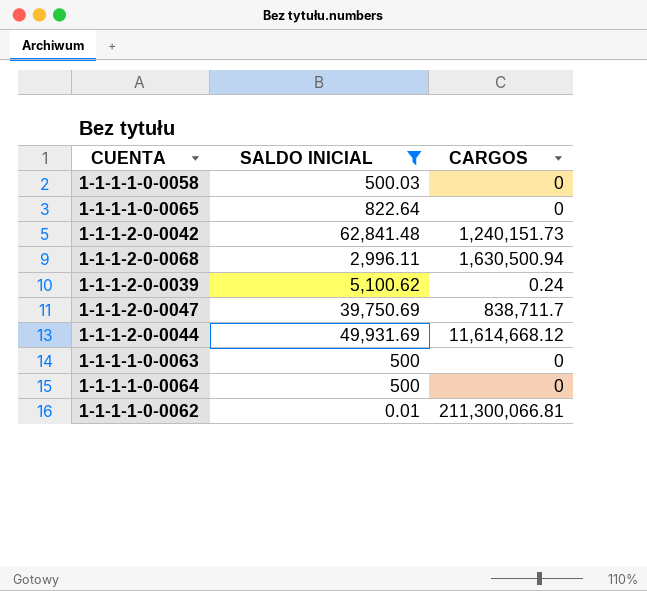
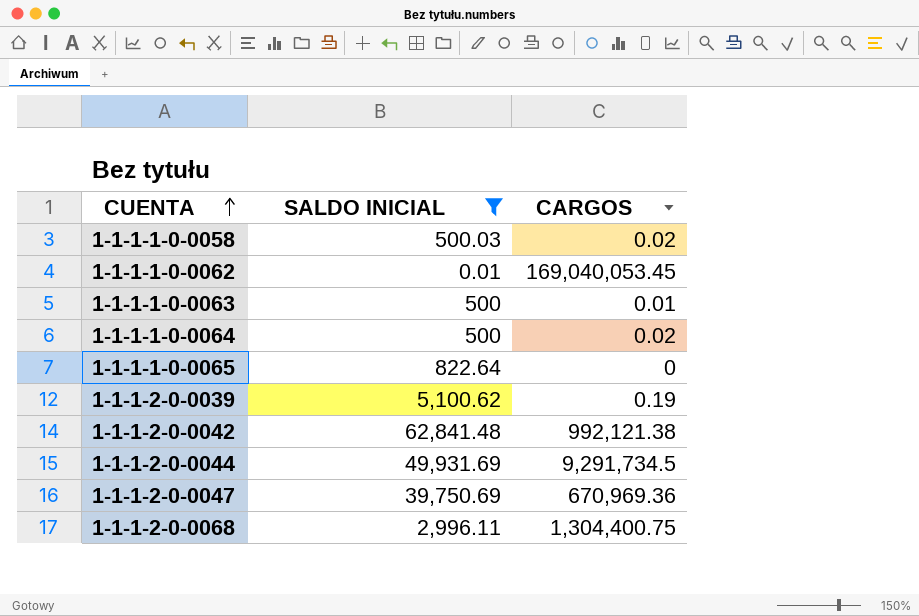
row order: none -> CUENTA ascending
1-1-1-1-0-0058 | CARGOS: 0 -> 0.02
1-1-1-1-0-0062 | CARGOS: 211,300,066.81 -> 169,040,053.45
1-1-1-1-0-0063 | CARGOS: 0 -> 0.01
1-1-1-1-0-0064 | CARGOS: 0 -> 0.02
1-1-1-2-0-0039 | CARGOS: 0.24 -> 0.19
1-1-1-2-0-0042 | CARGOS: 1,240,151.73 -> 992,121.38
1-1-1-2-0-0044 | CARGOS: 11,614,668.12 -> 9,291,734.5
1-1-1-2-0-0047 | CARGOS: 838,711.7 -> 670,969.36
1-1-1-2-0-0068 | CARGOS: 1,630,500.94 -> 1,304,400.75

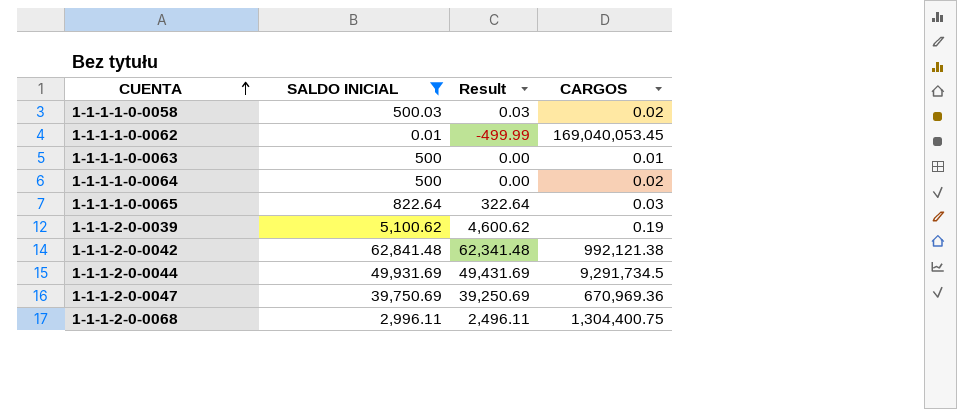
column Result | formula: none -> [SALDO INICIAL] - 500
1-1-1-1-0-0065 | CARGOS: 0 -> 0.03

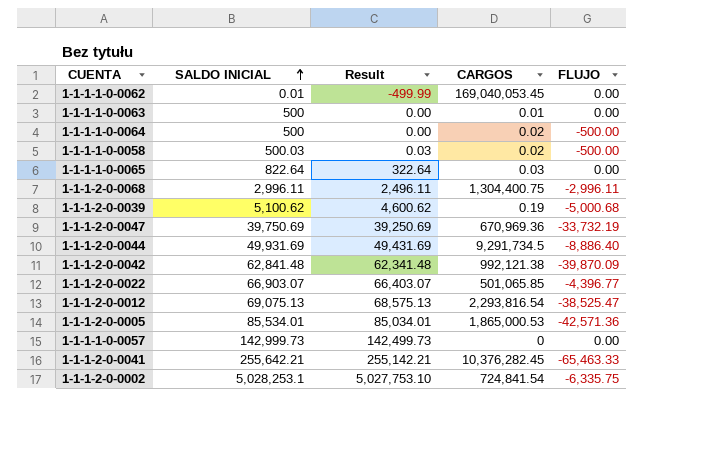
filter: SALDO INICIAL <= 62,841.48 -> none
row order: CUENTA ascending -> SALDO INICIAL ascending
column FLUJO | position: none -> 5

